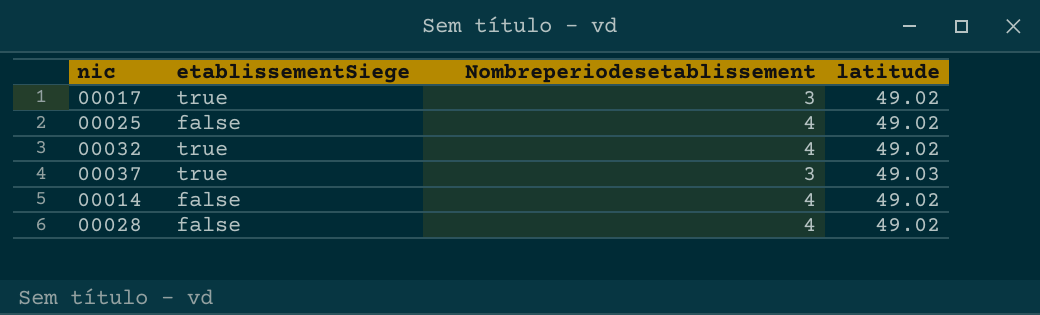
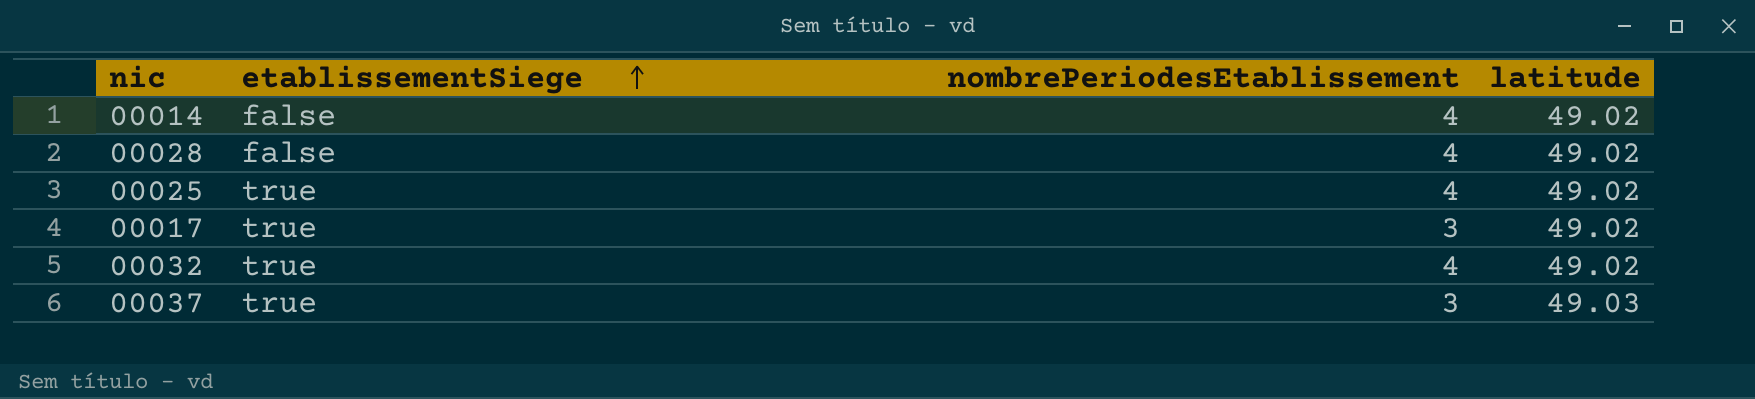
row order: none -> etablissementSiege ascending
column name: Nombreperiodesetablissement -> nombrePeriodesEtablissement
00025 | etablissementSiege: false -> true

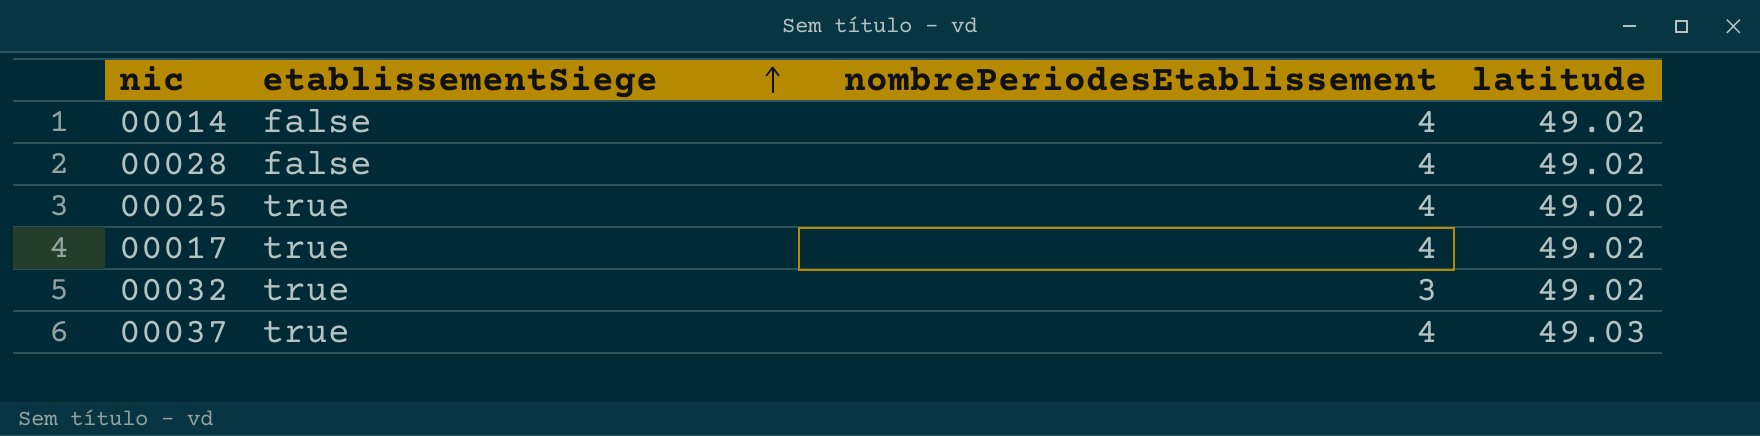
00017 | nombrePeriodesEtablissement: 3 -> 4
00032 | nombrePeriodesEtablissement: 4 -> 3
00037 | nombrePeriodesEtablissement: 3 -> 4

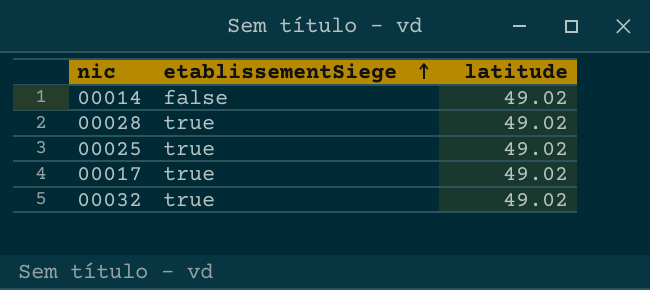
column nombrePeriodesEtablissement | position: 3 -> none
row 00037: true | 4 | 49.03 -> none
00028 | etablissementSiege: false -> true

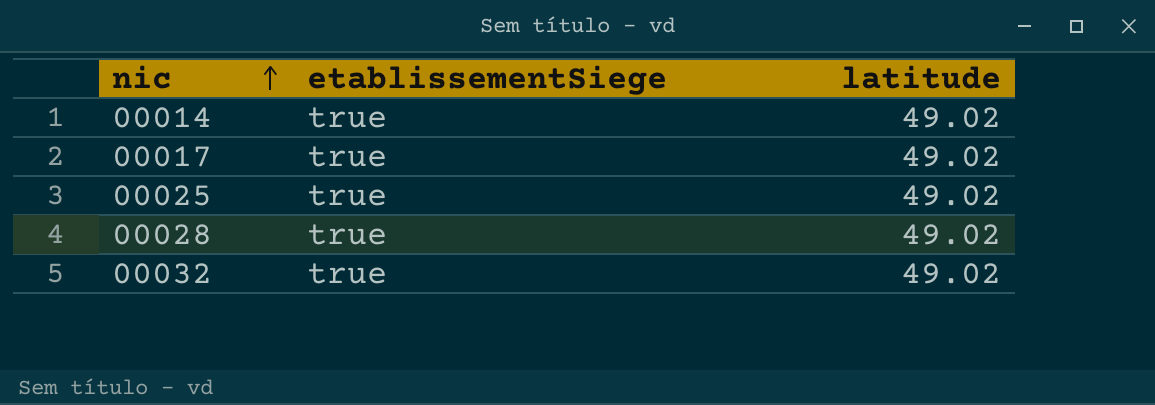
row order: etablissementSiege ascending -> nic ascending
00014 | etablissementSiege: false -> true

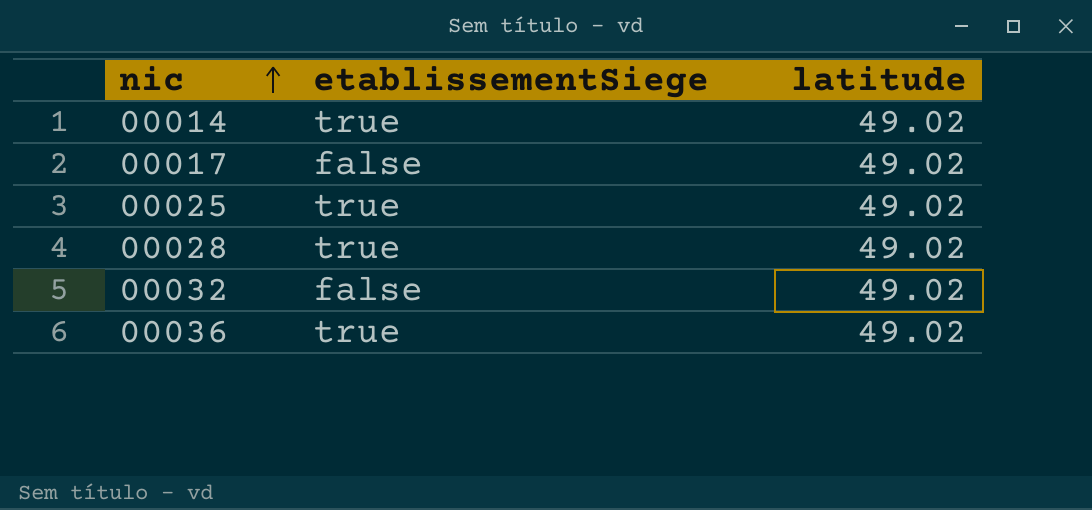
00017 | etablissementSiege: true -> false
00032 | etablissementSiege: true -> false
row 00036: none -> true | 49.02

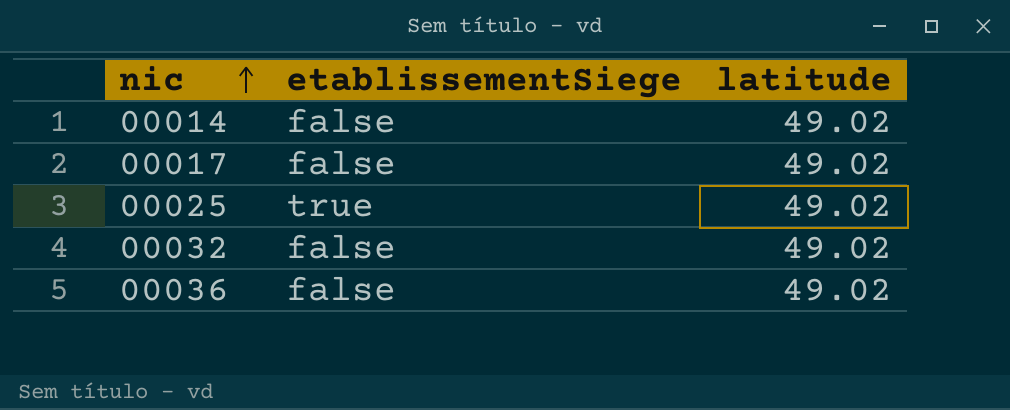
row 00028: true | 49.02 -> none
00014 | etablissementSiege: true -> false
00036 | etablissementSiege: true -> false

